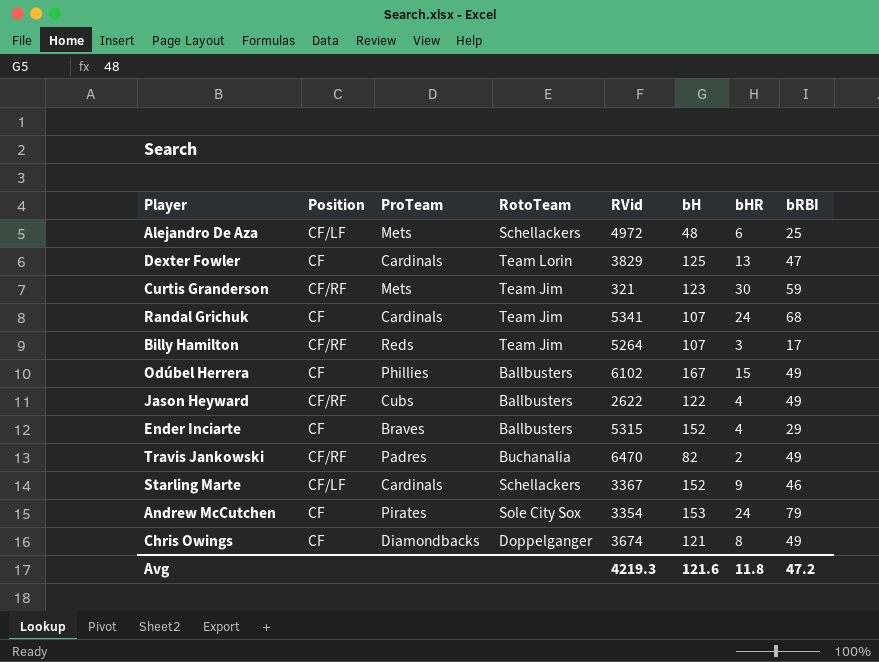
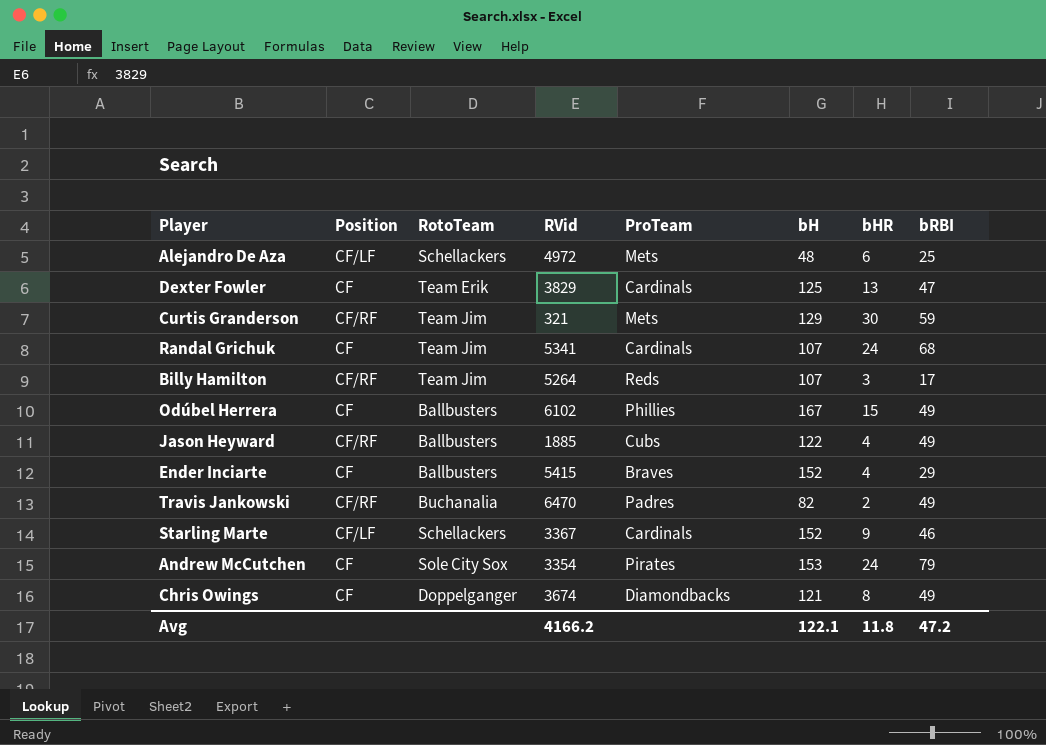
column ProTeam | position: 3 -> 5
Dexter Fowler | RotoTeam: Team Lorin -> Team Erik
Curtis Granderson | bH: 123 -> 129
Jason Heyward | RVid: 2622 -> 1885
Ender Inciarte | RVid: 5315 -> 5415
Avg | RVid: 4219.3 -> 4166.2
Avg | bH: 121.6 -> 122.1

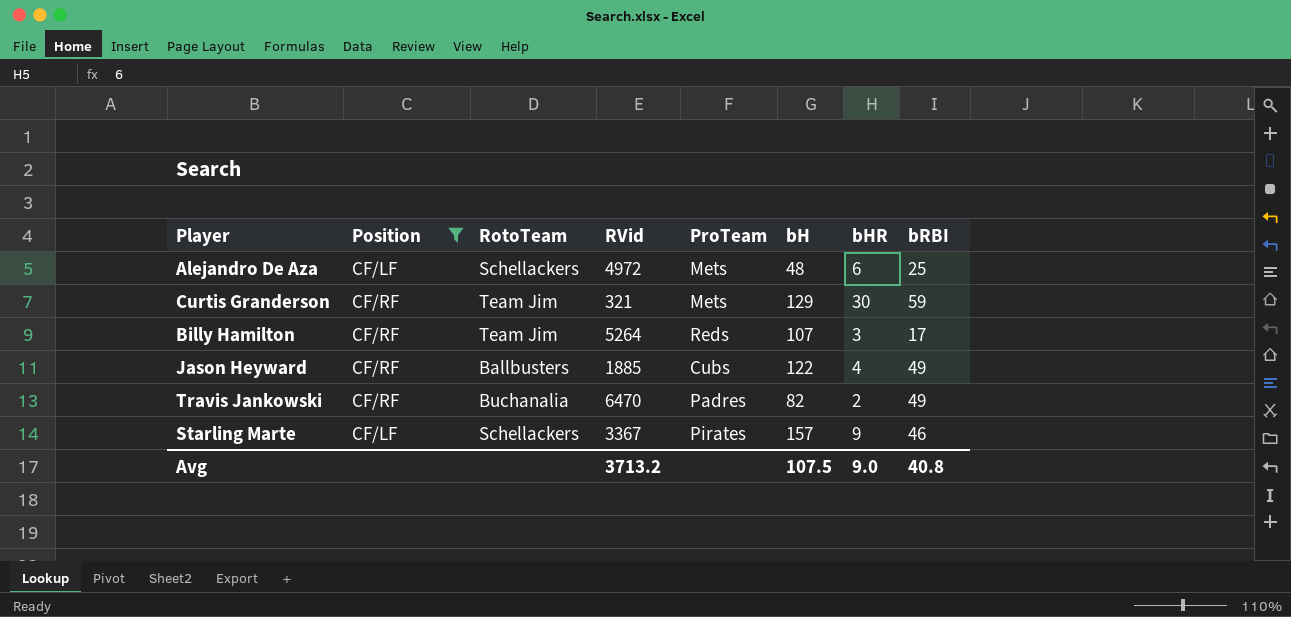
filter: none -> Position != CF
Starling Marte | ProTeam: Cardinals -> Pirates
Starling Marte | bH: 152 -> 157
Avg | RVid: 4166.2 -> 3713.2
Avg | bH: 122.1 -> 107.5
Avg | bHR: 11.8 -> 9.0
Avg | bRBI: 47.2 -> 40.8

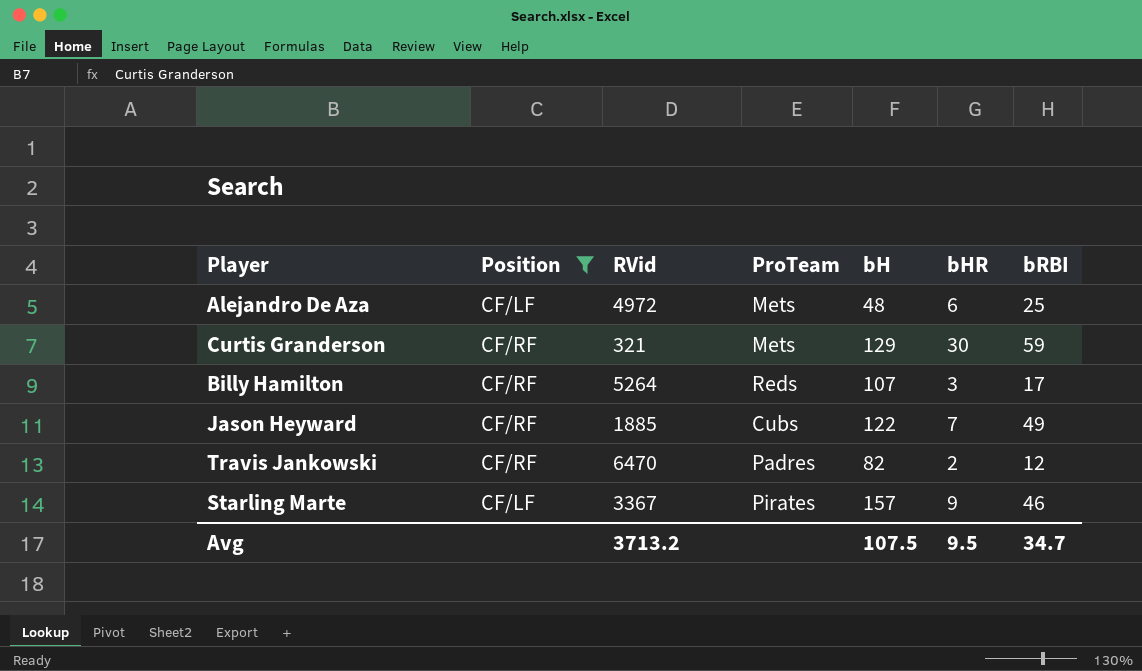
column RotoTeam | position: 3 -> none
Jason Heyward | bHR: 4 -> 7
Travis Jankowski | bRBI: 49 -> 12
Avg | bHR: 9.0 -> 9.5
Avg | bRBI: 40.8 -> 34.7

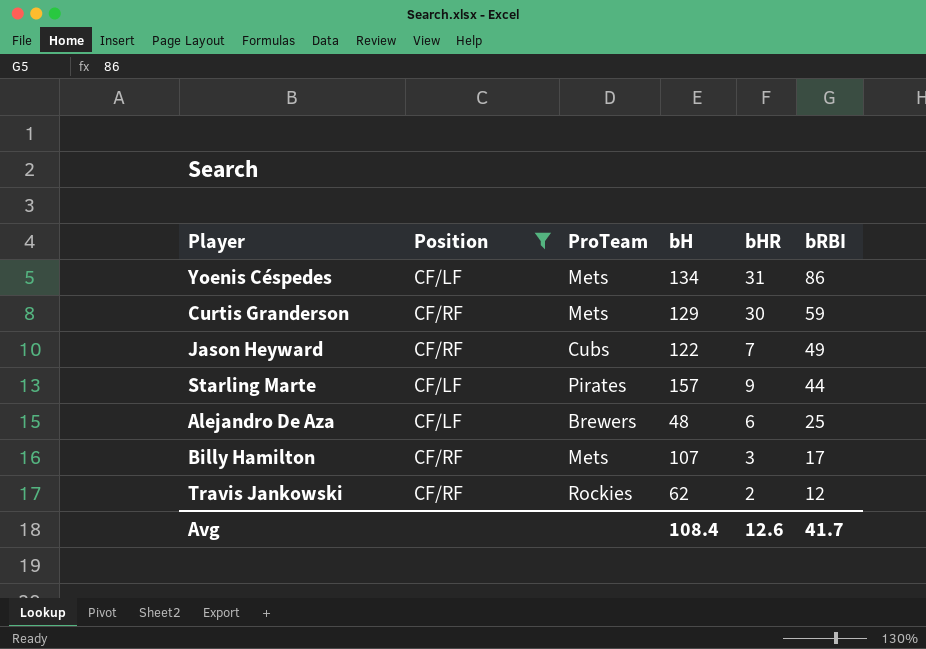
row order: none -> bRBI descending
column RVid | position: 3 -> none
row Yoenis Céspedes: none -> CF/LF | Mets | 134 | 31 | 86
Starling Marte | bRBI: 46 -> 44
Alejandro De Aza | ProTeam: Mets -> Brewers
Billy Hamilton | ProTeam: Reds -> Mets
Travis Jankowski | ProTeam: Padres -> Rockies
Travis Jankowski | bH: 82 -> 62
Avg | bH: 107.5 -> 108.4
Avg | bHR: 9.5 -> 12.6
Avg | bRBI: 34.7 -> 41.7

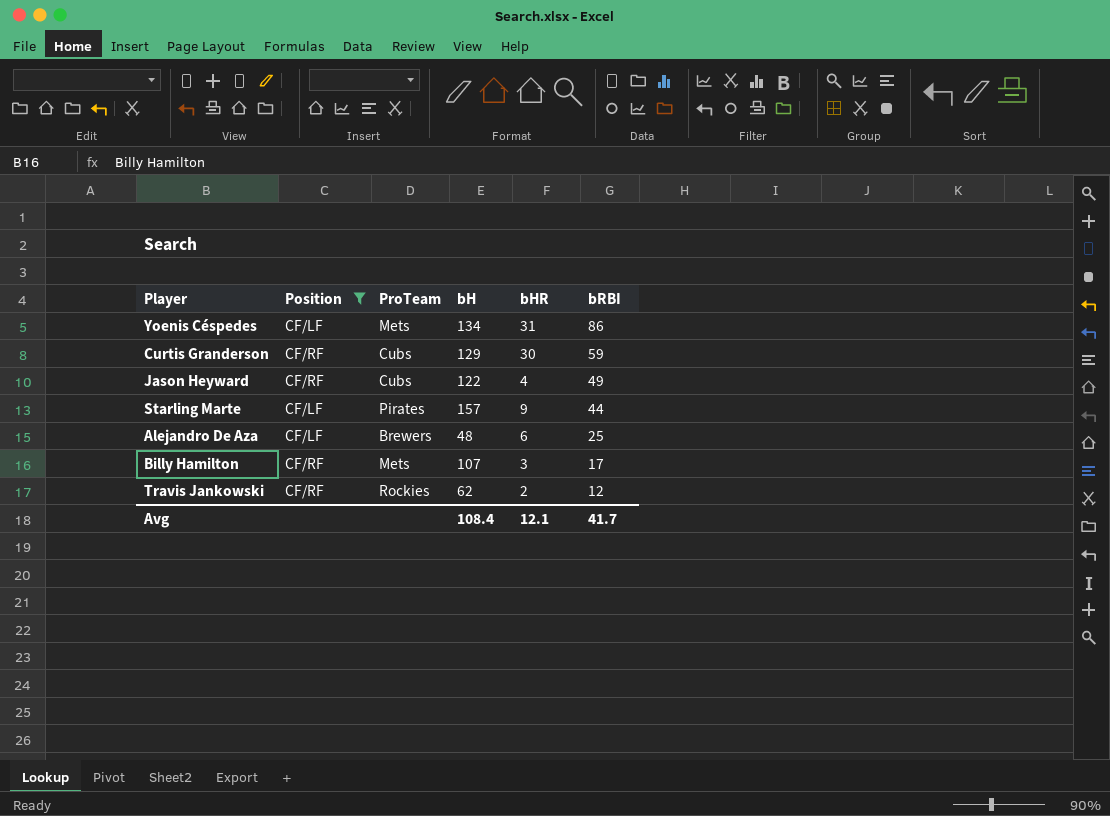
Curtis Granderson | ProTeam: Mets -> Cubs
Jason Heyward | bHR: 7 -> 4
Avg | bHR: 12.6 -> 12.1

